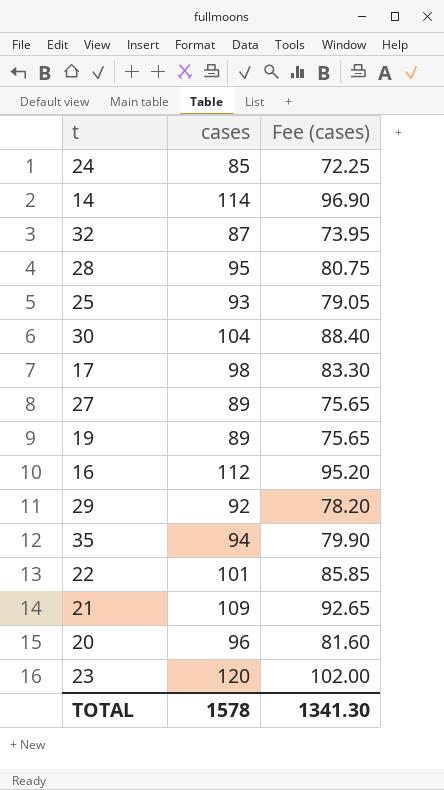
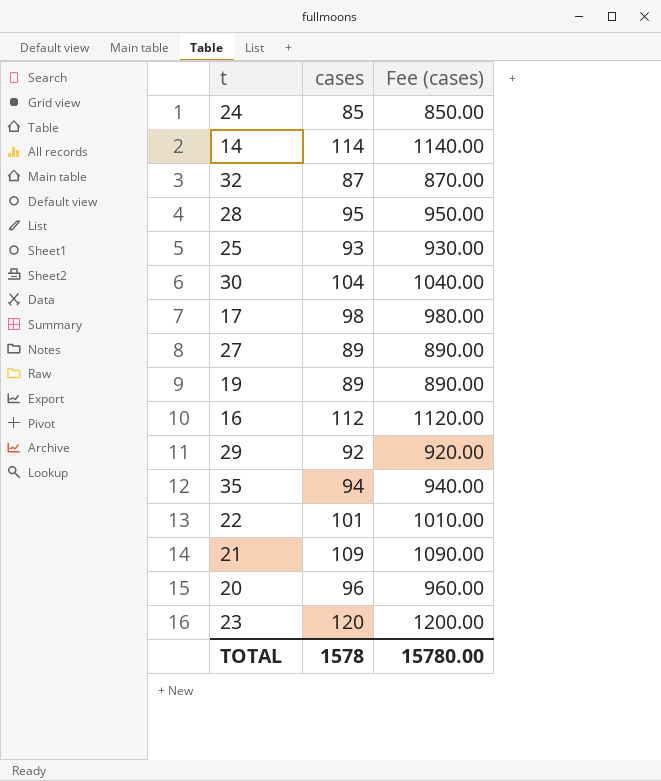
column Fee (cases) | formula: [cases] * 0.85 -> [cases] * 10
TOTAL | Fee (cases): 1341.30 -> 15780.00

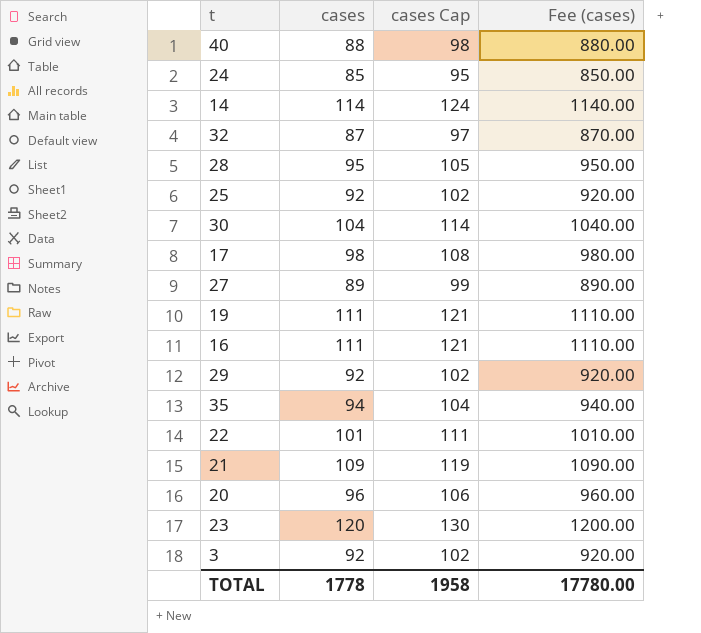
column cases Cap | formula: none -> [cases] + 10
row 40: none -> 88 | 98 | 880.00
25 | cases: 93 -> 92
25 | Fee (cases): 930.00 -> 920.00
19 | cases: 89 -> 111
19 | Fee (cases): 890.00 -> 1110.00
16 | cases: 112 -> 111
16 | Fee (cases): 1120.00 -> 1110.00
row 3: none -> 92 | 102 | 920.00
TOTAL | cases: 1578 -> 1778
TOTAL | Fee (cases): 15780.00 -> 17780.00

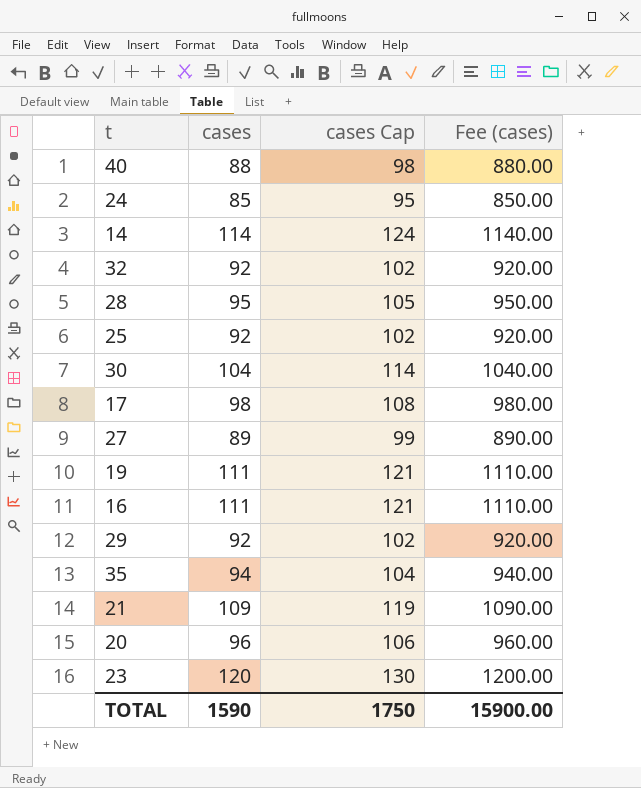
row 22: 101 | 111 | 1010.00 -> none
row 3: 92 | 102 | 920.00 -> none
32 | cases: 87 -> 92
32 | cases Cap: 97 -> 102
32 | Fee (cases): 870.00 -> 920.00
TOTAL | cases: 1778 -> 1590
TOTAL | cases Cap: 1958 -> 1750
TOTAL | Fee (cases): 17780.00 -> 15900.00

